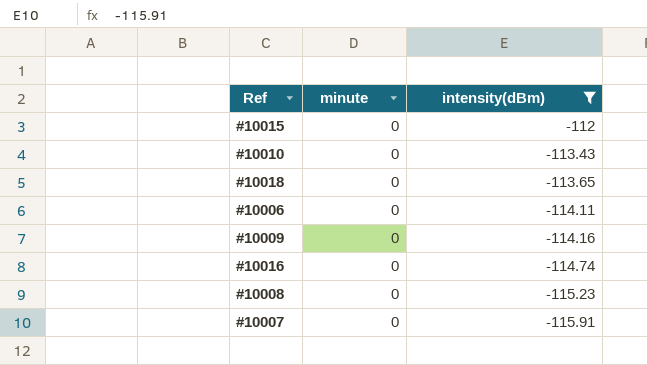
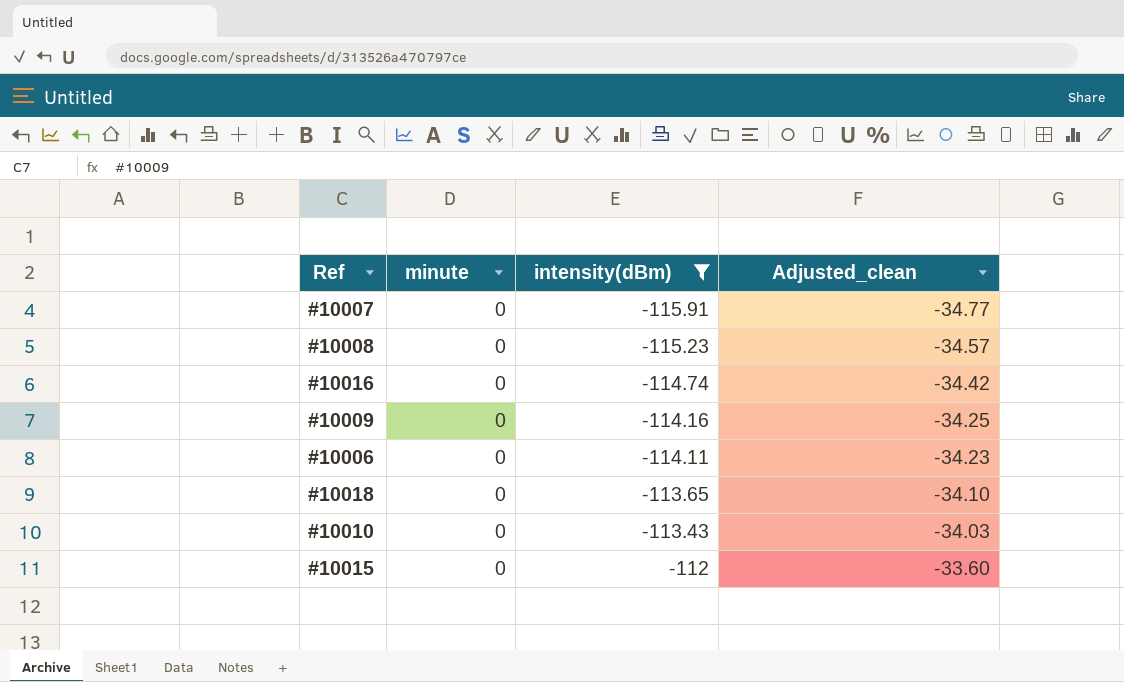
row order: intensity(dBm) descending -> intensity(dBm) ascending
column Adjusted_clean | formula: none -> [intensity(dBm)] * 0.3

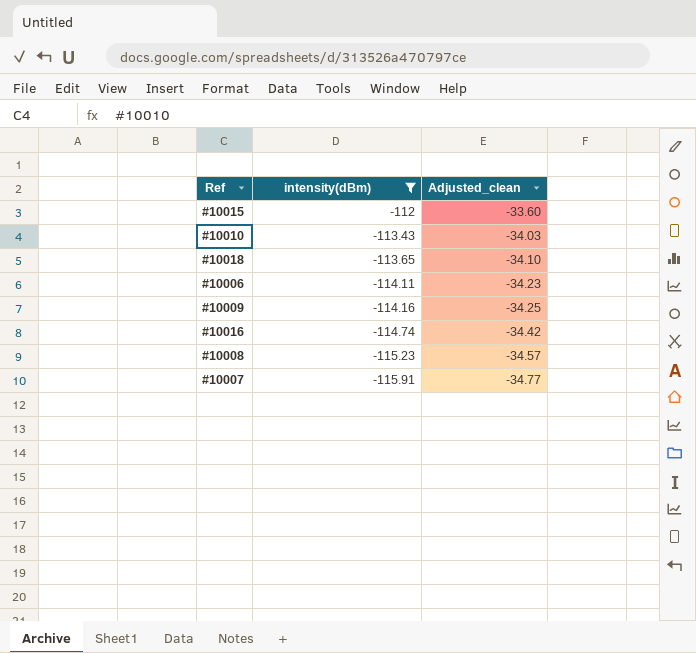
row order: intensity(dBm) ascending -> intensity(dBm) descending
column minute | position: 2 -> none

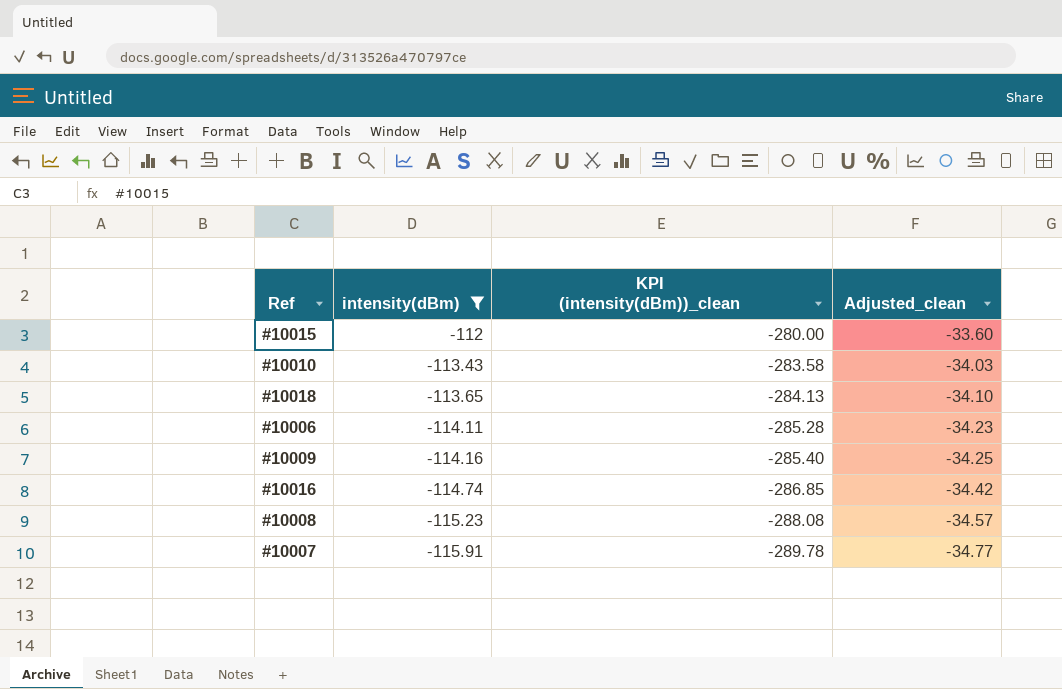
column KPI (intensity(dBm))_clean | formula: none -> [intensity(dBm)] * 2.5

